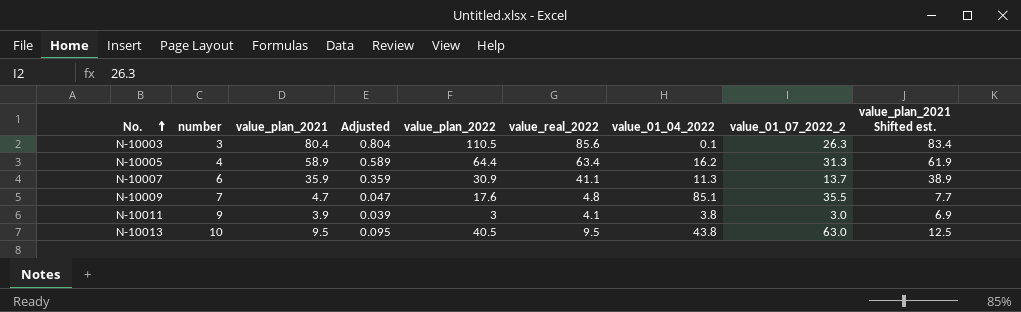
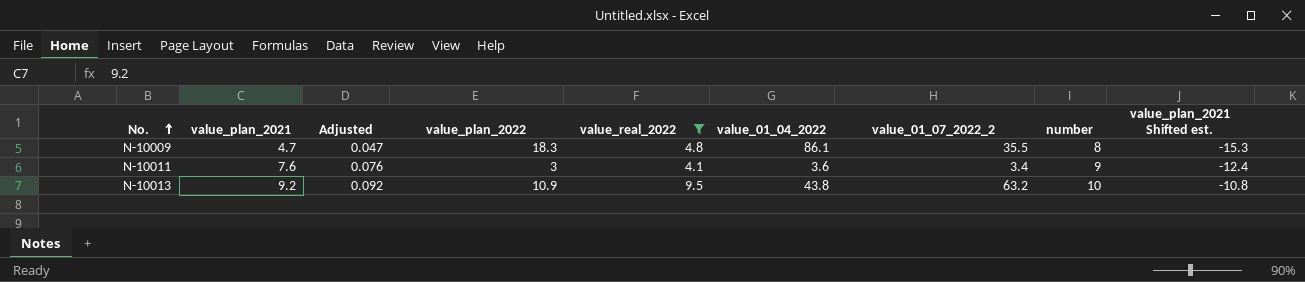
filter: none -> value_real_2022 <= 9.5
column number | position: 2 -> 8
column value_plan_2021 Shifted est. | formula: [value_plan_2021] + 3 -> [value_plan_2021] - 20
N-10009 | value_plan_2022: 17.6 -> 18.3
N-10009 | value_01_04_2022: 85.1 -> 86.1
N-10009 | number: 7 -> 8
N-10011 | value_plan_2021: 3.9 -> 7.6
N-10011 | Adjusted: 0.039 -> 0.076
N-10011 | value_01_04_2022: 3.8 -> 3.6
N-10011 | value_01_07_2022_2: 3.0 -> 3.4
N-10013 | value_plan_2021: 9.5 -> 9.2
N-10013 | Adjusted: 0.095 -> 0.092
N-10013 | value_plan_2022: 40.5 -> 10.9
N-10013 | value_01_07_2022_2: 63.0 -> 63.2

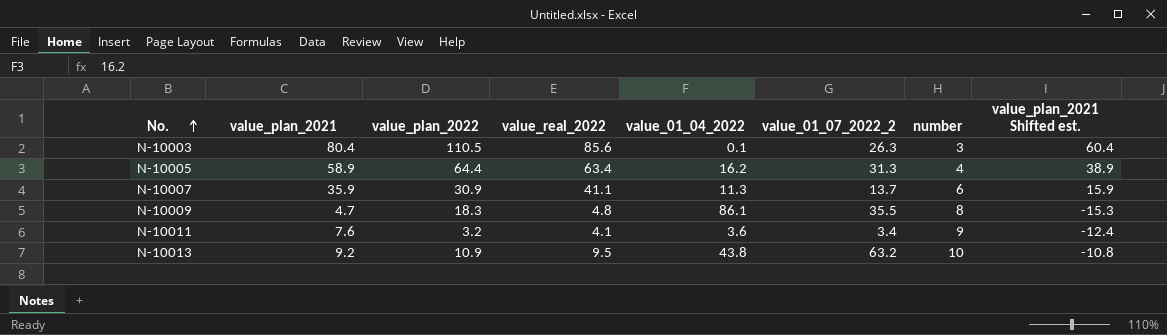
filter: value_real_2022 <= 9.5 -> none
column Adjusted | formula: [value_plan_2021] * 0.01 -> none
N-10011 | value_plan_2022: 3 -> 3.2

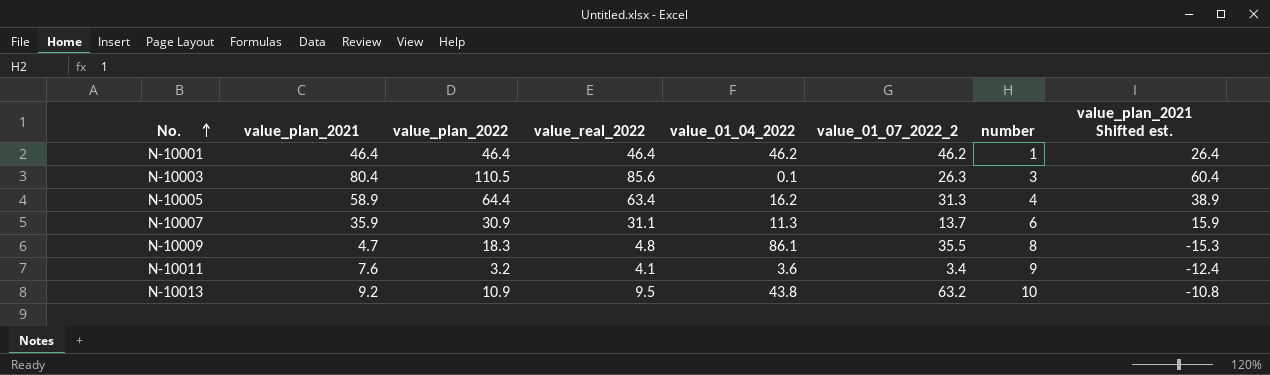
row N-10001: none -> 46.4 | 46.4 | 46.4 | 46.2 | 46.2 | 1 | 26.4
N-10007 | value_real_2022: 41.1 -> 31.1

